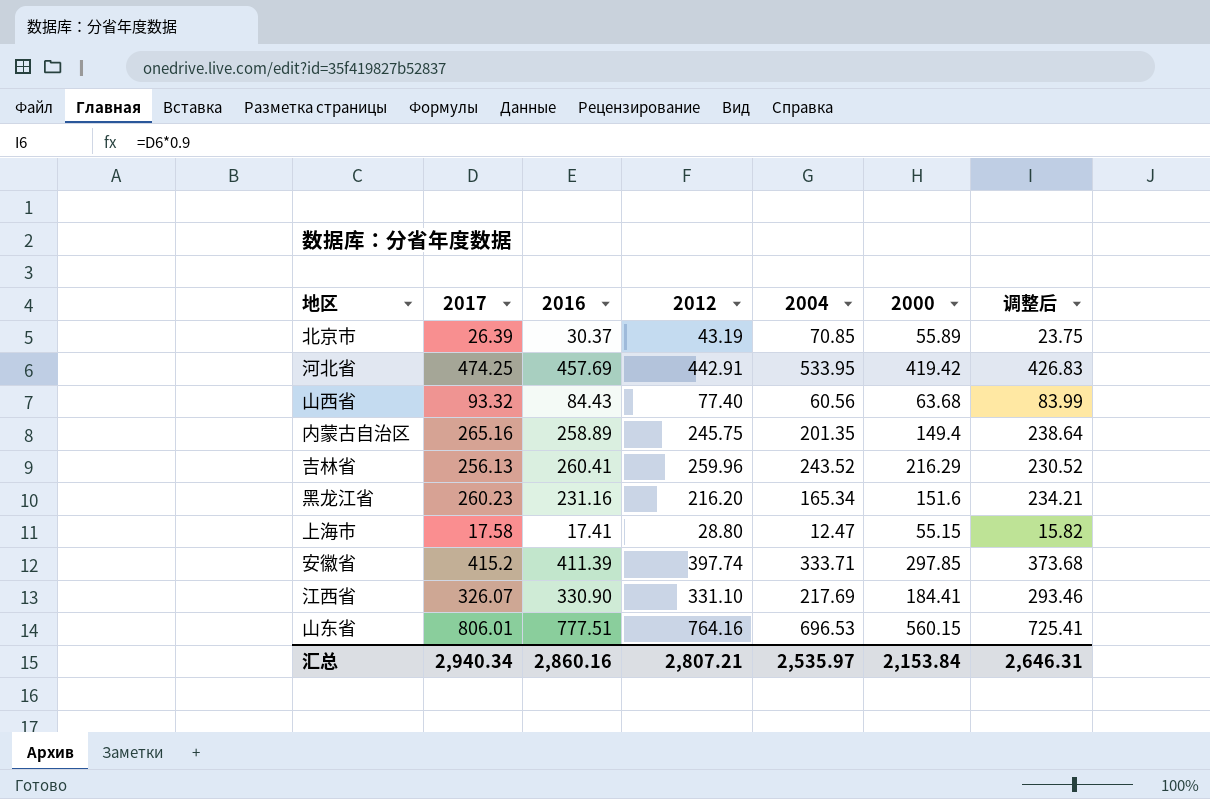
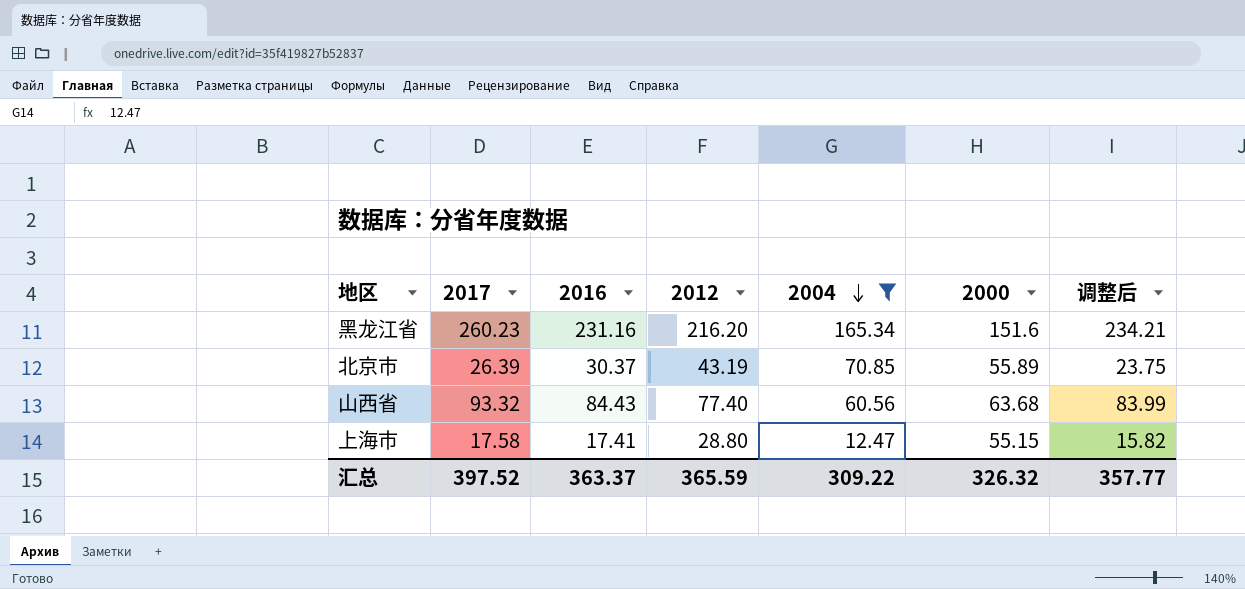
filter: none -> 2004 <= 165.34
row order: none -> 2004 descending
汇总 | 2017: 2,940.34 -> 397.52
汇总 | 2016: 2,860.16 -> 363.37
汇总 | 2012: 2,807.21 -> 365.59
汇总 | 2004: 2,535.97 -> 309.22
汇总 | 2000: 2,153.84 -> 326.32
汇总 | 调整后: 2,646.31 -> 357.77

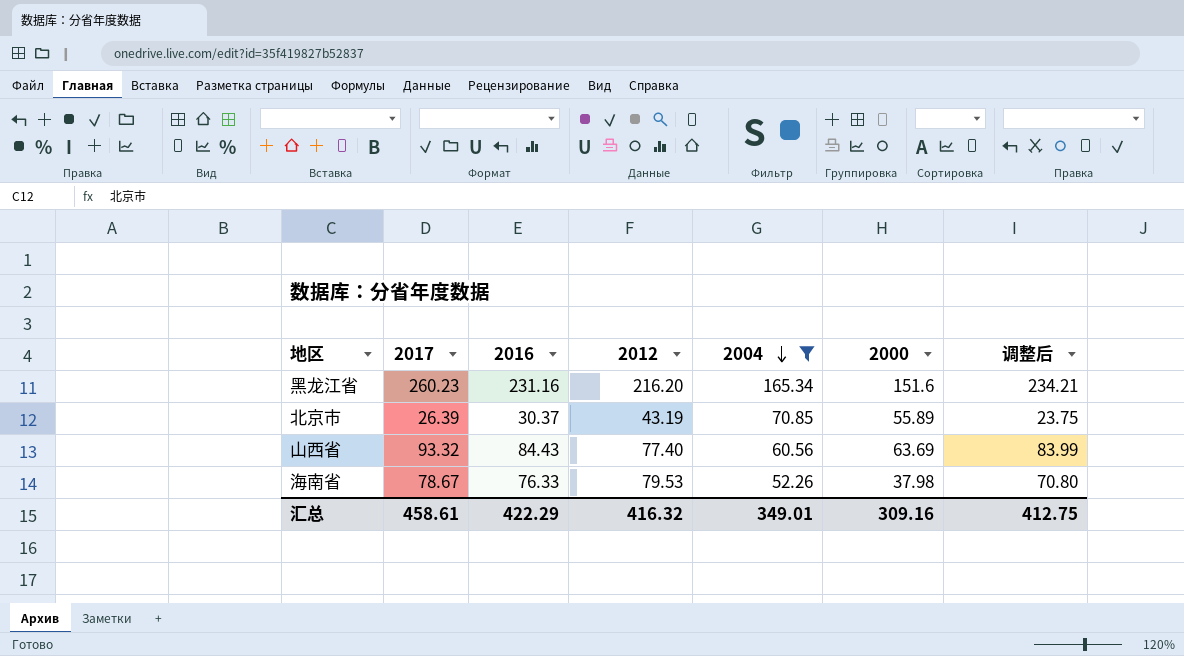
row 上海市: 17.58 | 17.41 | 28.80 | 12.47 | 55.15 | 15.82 -> none
山西省 | 2000: 63.68 -> 63.69
row 海南省: none -> 78.67 | 76.33 | 79.53 | 52.26 | 37.98 | 70.80
汇总 | 2017: 397.52 -> 458.61
汇总 | 2016: 363.37 -> 422.29
汇总 | 2012: 365.59 -> 416.32
汇总 | 2004: 309.22 -> 349.01
汇总 | 2000: 326.32 -> 309.16
汇总 | 调整后: 357.77 -> 412.75

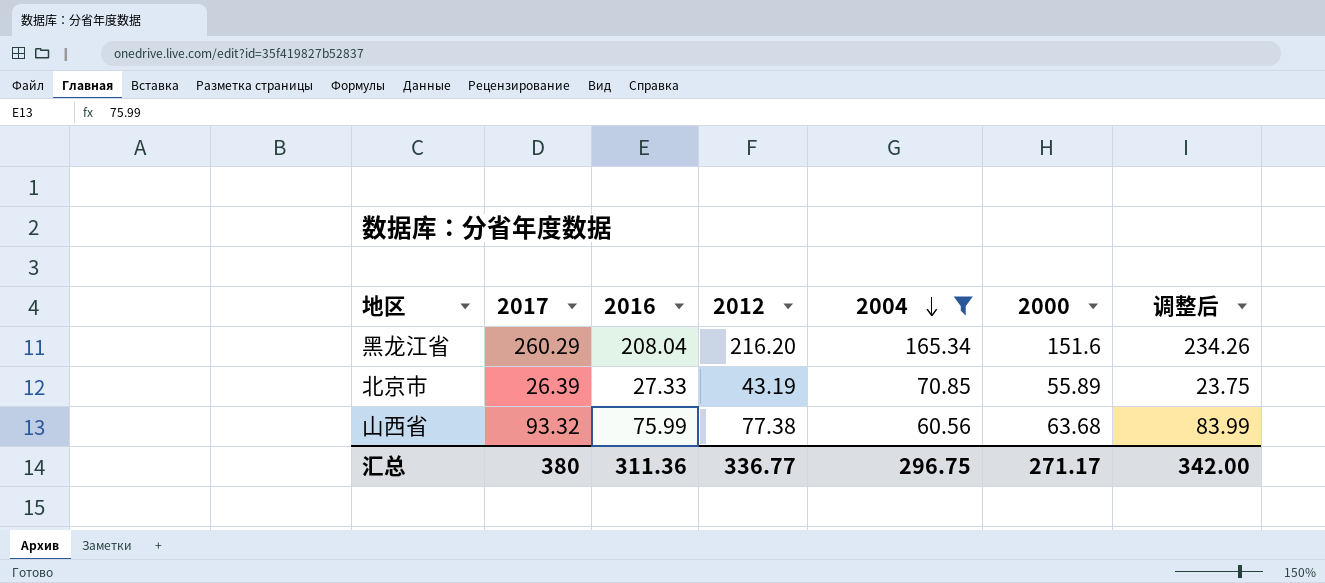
row 海南省: 78.67 | 76.33 | 79.53 | 52.26 | 37.98 | 70.80 -> none
黑龙江省 | 2017: 260.23 -> 260.29
黑龙江省 | 2016: 231.16 -> 208.04
黑龙江省 | 调整后: 234.21 -> 234.26
北京市 | 2016: 30.37 -> 27.33
山西省 | 2016: 84.43 -> 75.99
山西省 | 2012: 77.40 -> 77.38
山西省 | 2000: 63.69 -> 63.68
汇总 | 2017: 458.61 -> 380
汇总 | 2016: 422.29 -> 311.36
汇总 | 2012: 416.32 -> 336.77
汇总 | 2004: 349.01 -> 296.75
汇总 | 2000: 309.16 -> 271.17
汇总 | 调整后: 412.75 -> 342.00

